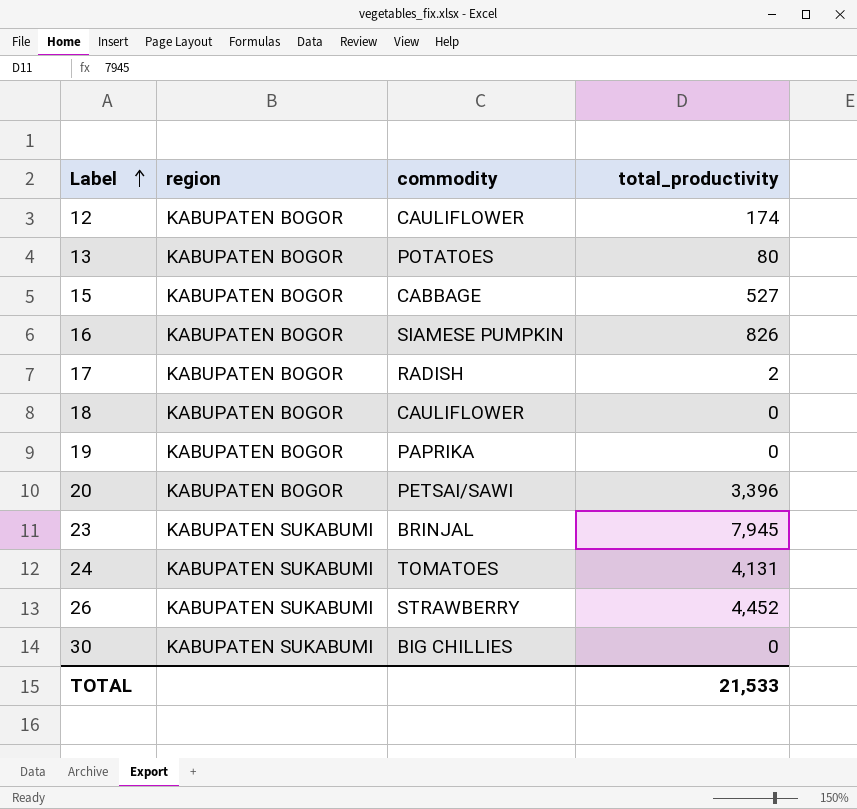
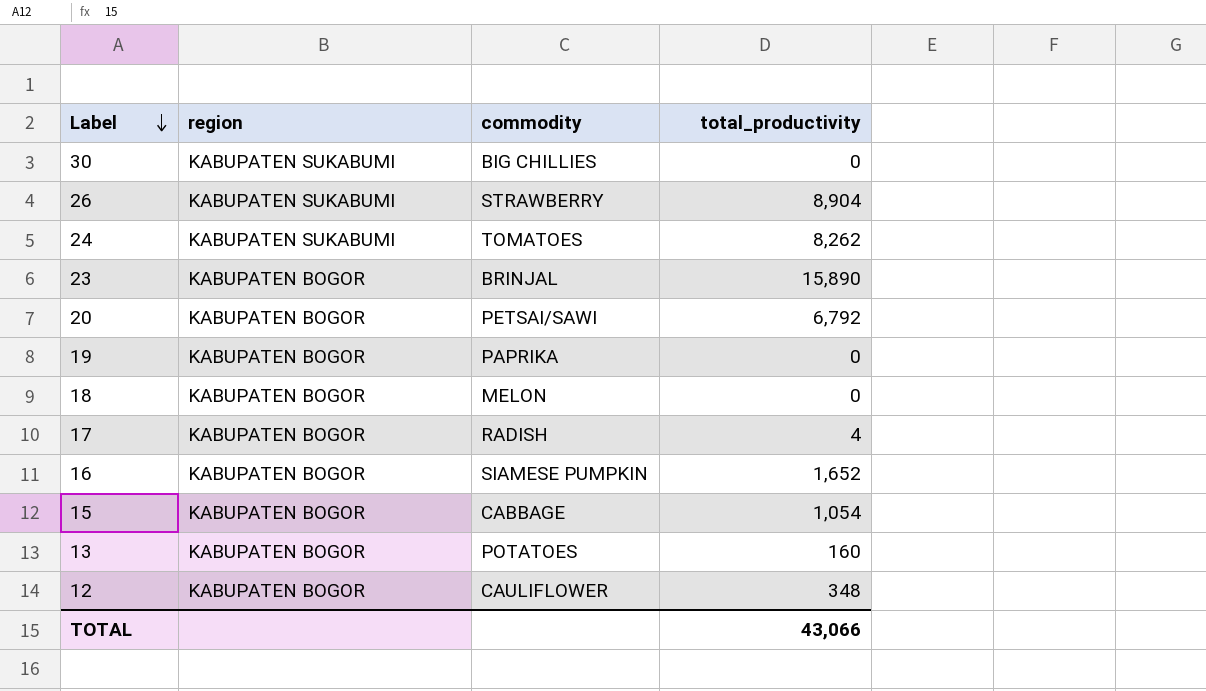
row order: Label ascending -> Label descending
26 | total_productivity: 4,452 -> 8,904
24 | total_productivity: 4,131 -> 8,262
23 | region: KABUPATEN SUKABUMI -> KABUPATEN BOGOR
23 | total_productivity: 7,945 -> 15,890
20 | total_productivity: 3,396 -> 6,792
18 | commodity: CAULIFLOWER -> MELON
17 | total_productivity: 2 -> 4
16 | total_productivity: 826 -> 1,652
15 | total_productivity: 527 -> 1,054
13 | total_productivity: 80 -> 160
12 | total_productivity: 174 -> 348
TOTAL | total_productivity: 21,533 -> 43,066

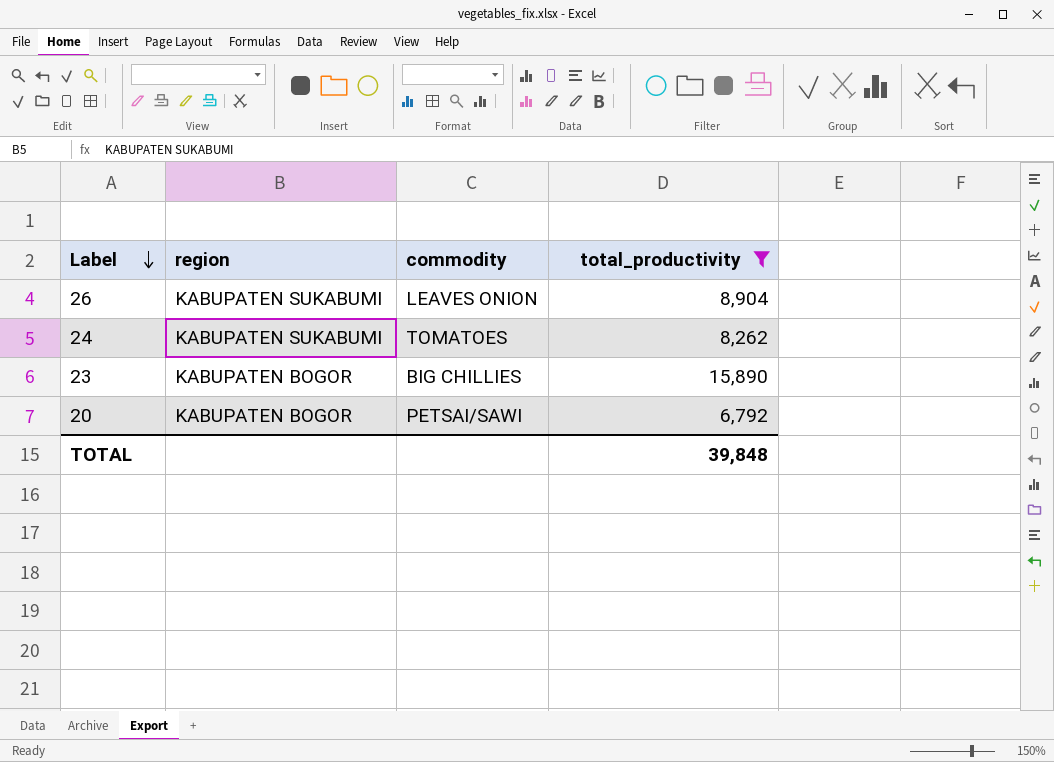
filter: none -> total_productivity >= 6,792
26 | commodity: STRAWBERRY -> LEAVES ONION
23 | commodity: BRINJAL -> BIG CHILLIES
TOTAL | total_productivity: 43,066 -> 39,848

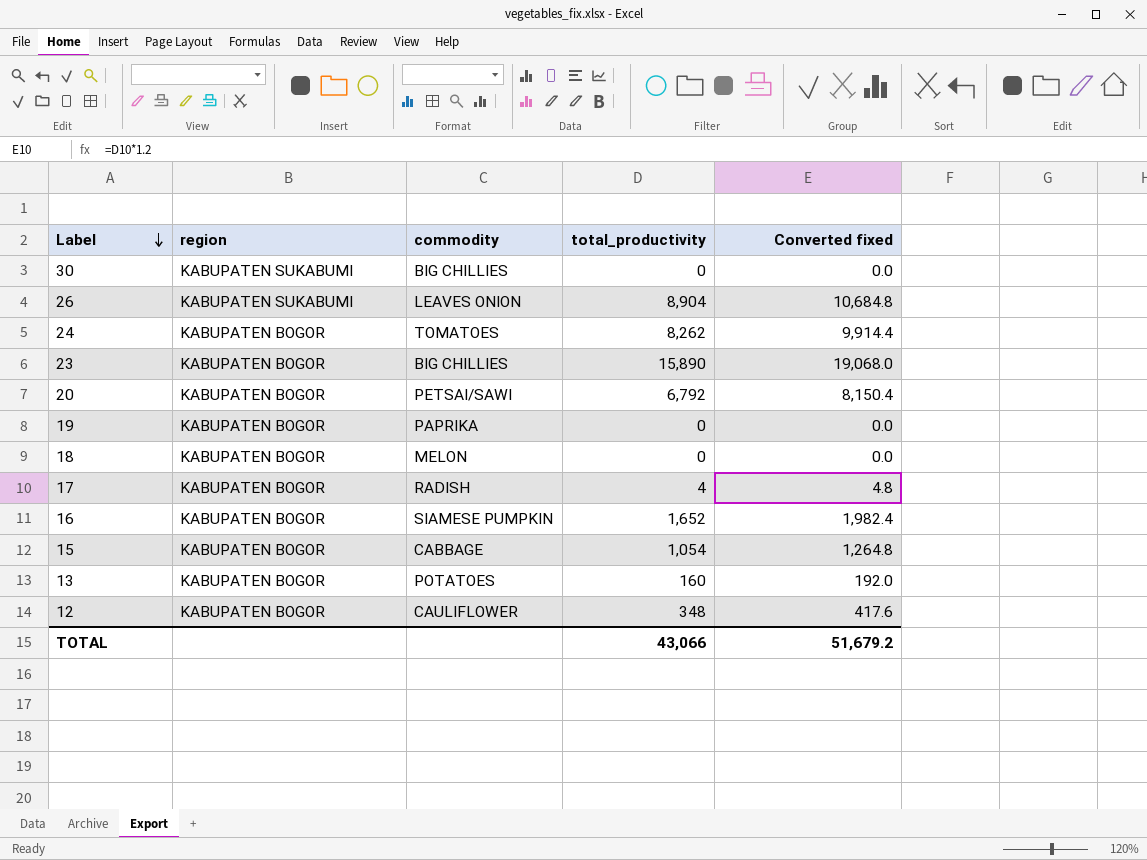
filter: total_productivity >= 6,792 -> none
column Converted fixed | formula: none -> [total_productivity] * 1.2
24 | region: KABUPATEN SUKABUMI -> KABUPATEN BOGOR
TOTAL | total_productivity: 39,848 -> 43,066

